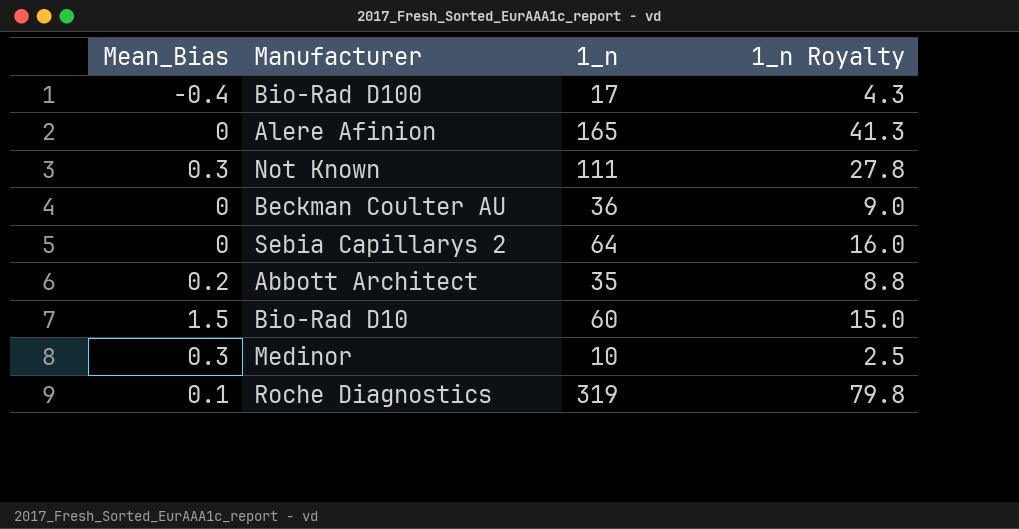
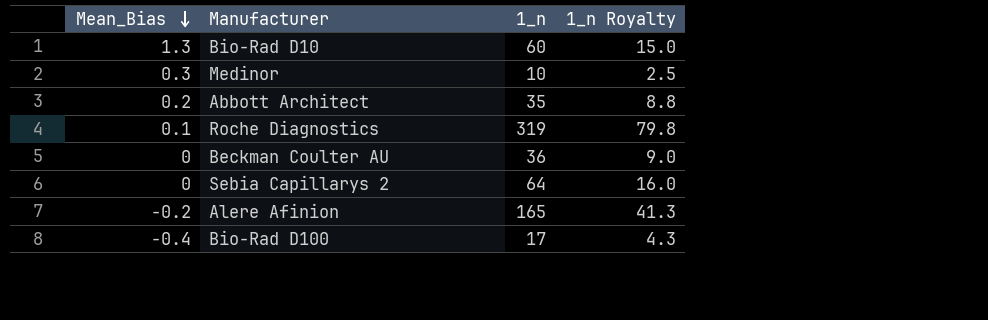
row order: none -> Mean_Bias descending
row Not Known: 0.3 | 111 | 27.8 -> none
Bio-Rad D10 | Mean_Bias: 1.5 -> 1.3
Alere Afinion | Mean_Bias: 0 -> -0.2

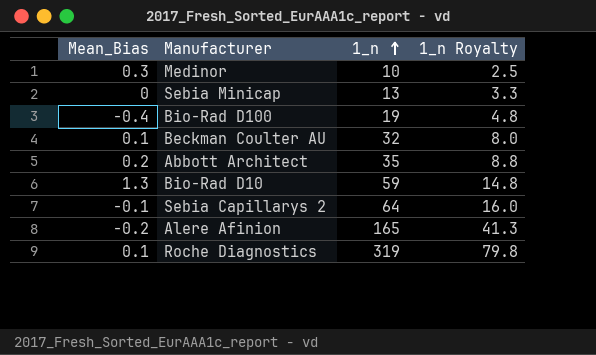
row order: Mean_Bias descending -> 1_n ascending
row Sebia Minicap: none -> 0 | 13 | 3.3
Bio-Rad D100 | 1_n: 17 -> 19
Bio-Rad D100 | 1_n Royalty: 4.3 -> 4.8
Beckman Coulter AU | Mean_Bias: 0 -> 0.1
Beckman Coulter AU | 1_n: 36 -> 32
Beckman Coulter AU | 1_n Royalty: 9.0 -> 8.0
Bio-Rad D10 | 1_n: 60 -> 59
Bio-Rad D10 | 1_n Royalty: 15.0 -> 14.8
Sebia Capillarys 2 | Mean_Bias: 0 -> -0.1

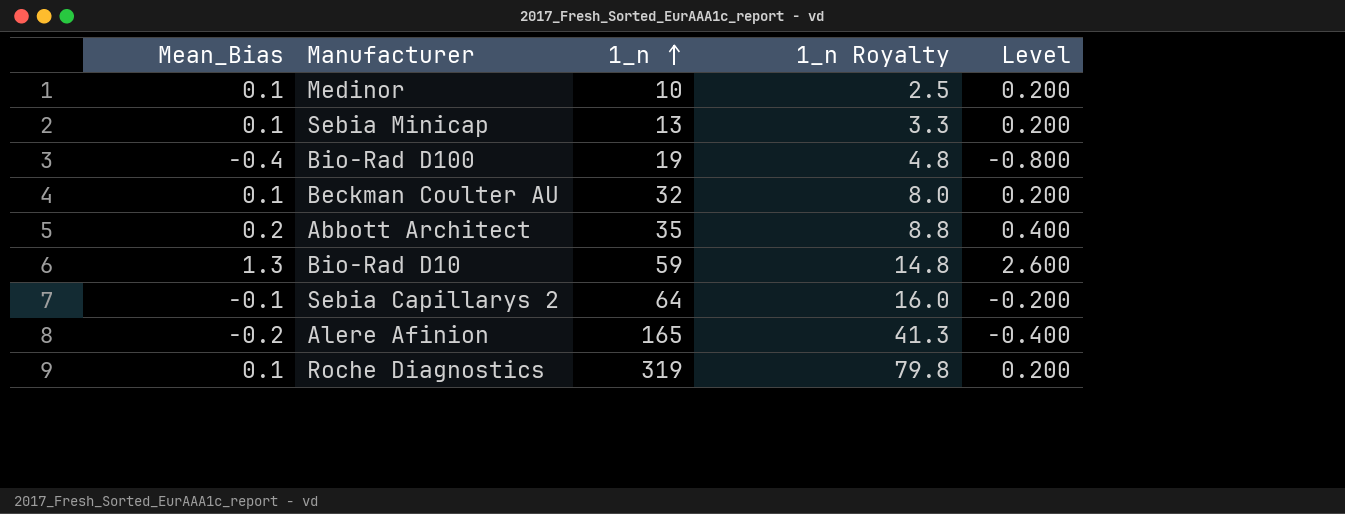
column Level | formula: none -> [Mean_Bias] * 2
Medinor | Mean_Bias: 0.3 -> 0.1
Sebia Minicap | Mean_Bias: 0 -> 0.1

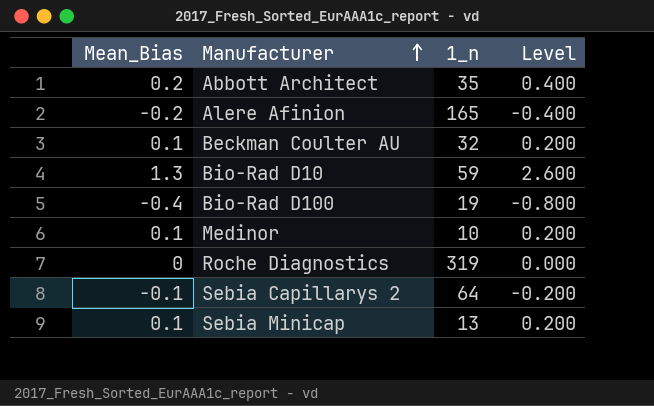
row order: 1_n ascending -> Manufacturer ascending
column 1_n Royalty | formula: [1_n] * 0.25 -> none
Roche Diagnostics | Mean_Bias: 0.1 -> 0
Roche Diagnostics | Level: 0.200 -> 0.000

